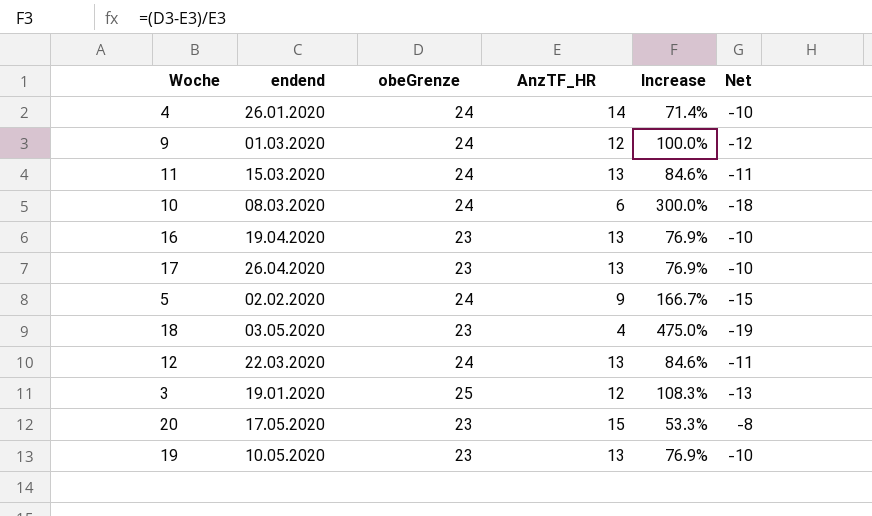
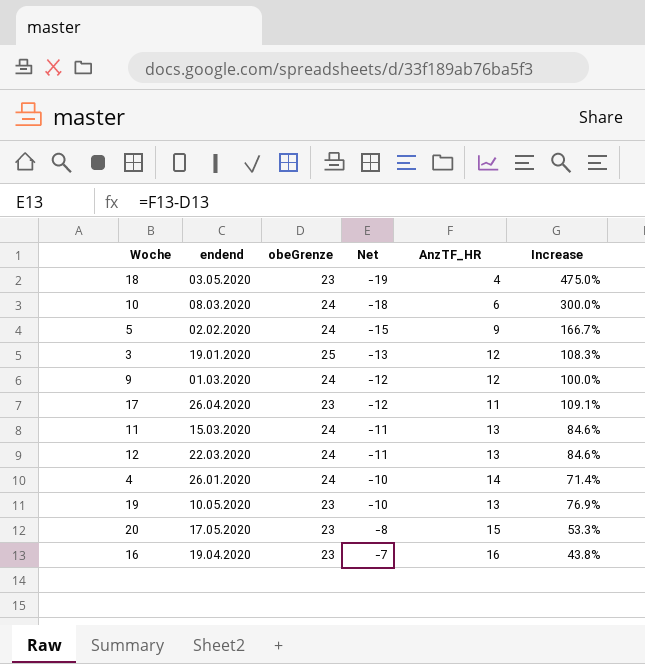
row order: none -> Net ascending
column Net | position: 6 -> 4
17 | Net: -10 -> -12
17 | AnzTF_HR: 13 -> 11
17 | Increase: 76.9% -> 109.1%
16 | Net: -10 -> -7
16 | AnzTF_HR: 13 -> 16
16 | Increase: 76.9% -> 43.8%

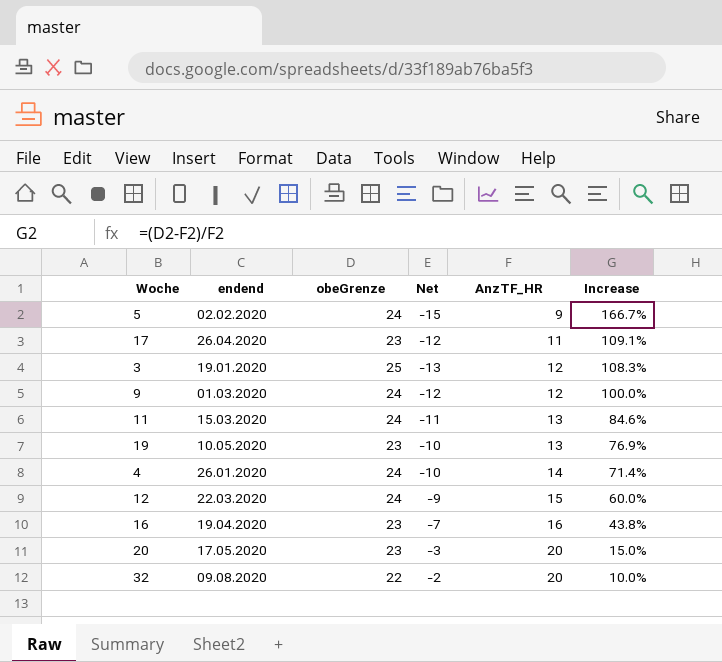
row order: Net ascending -> AnzTF_HR ascending
row 18: 03.05.2020 | 23 | -19 | 4 | 475.0% -> none
row 10: 08.03.2020 | 24 | -18 | 6 | 300.0% -> none
12 | Net: -11 -> -9
12 | AnzTF_HR: 13 -> 15
12 | Increase: 84.6% -> 60.0%
20 | Net: -8 -> -3
20 | AnzTF_HR: 15 -> 20
20 | Increase: 53.3% -> 15.0%
row 32: none -> 09.08.2020 | 22 | -2 | 20 | 10.0%

